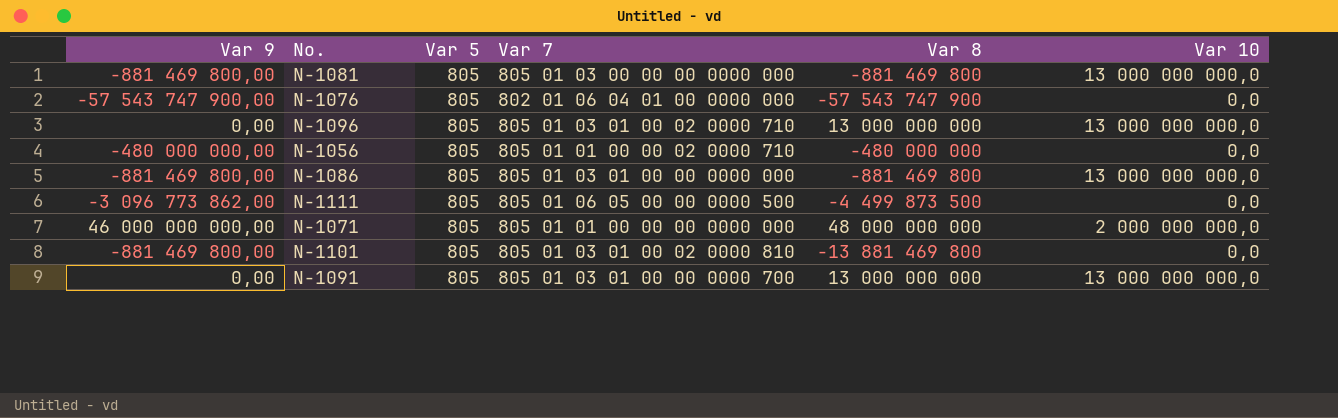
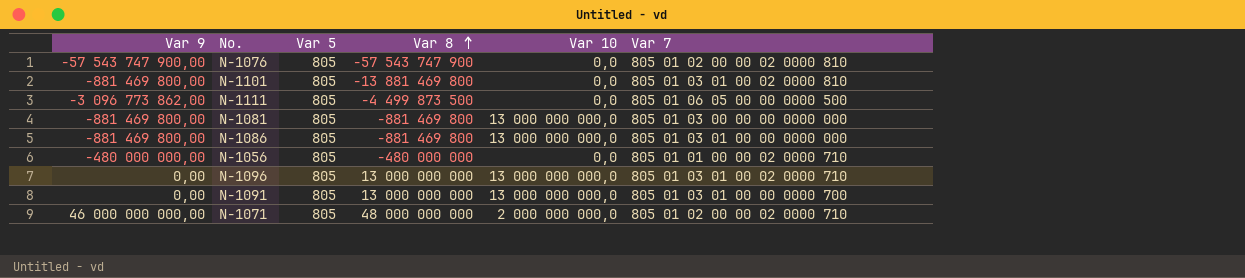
row order: none -> Var 8 ascending
column Var 7 | position: 4 -> 6
N-1076 | Var 7: 802 01 06 04 01 00 0000 000 -> 805 01 02 00 00 02 0000 810
N-1071 | Var 7: 805 01 01 00 00 00 0000 000 -> 805 01 02 00 00 02 0000 710

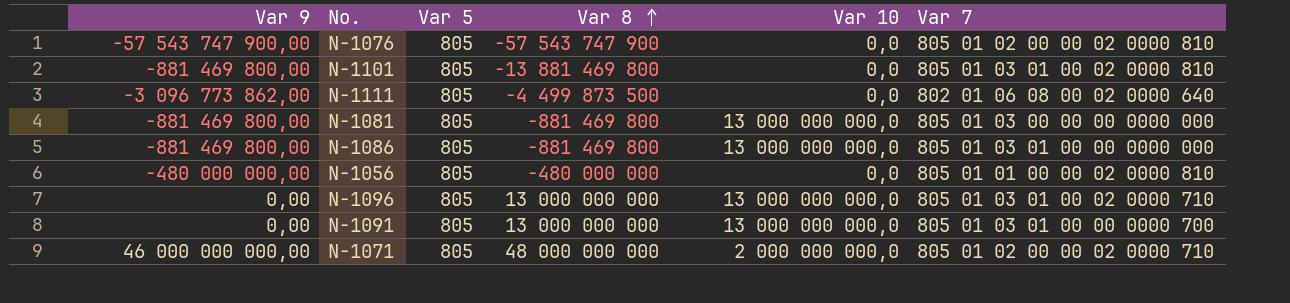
N-1111 | Var 7: 805 01 06 05 00 00 0000 500 -> 802 01 06 08 00 02 0000 640
N-1056 | Var 7: 805 01 01 00 00 02 0000 710 -> 805 01 01 00 00 02 0000 810

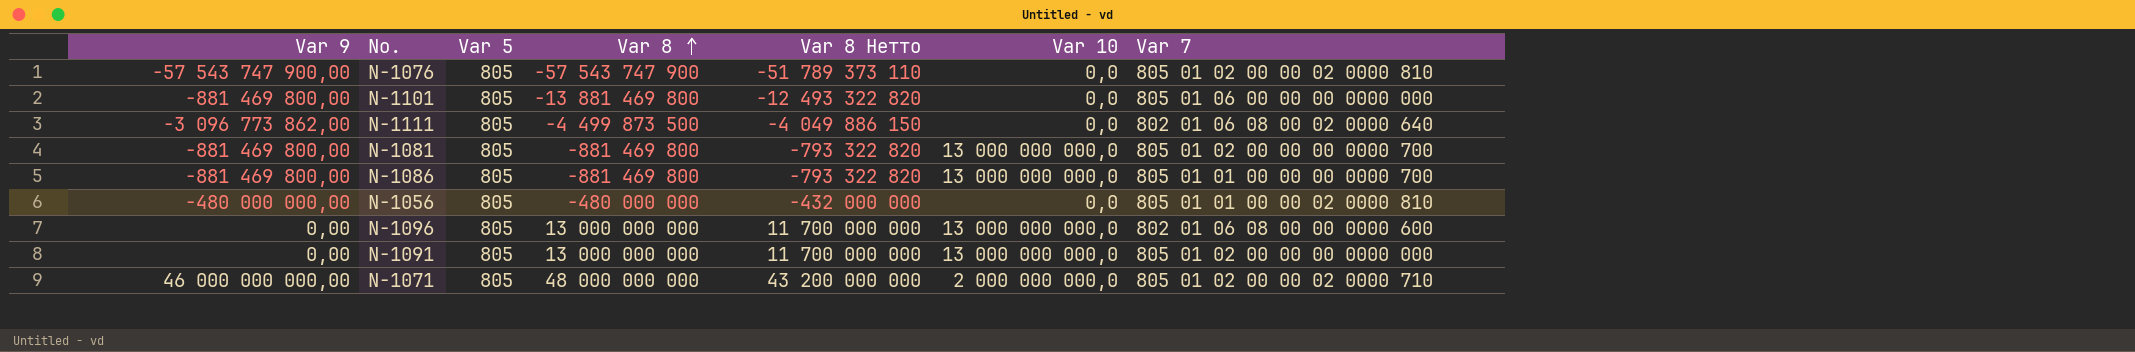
column Var 8 Нетто | formula: none -> [Var 8] * 0,9
N-1101 | Var 7: 805 01 03 01 00 02 0000 810 -> 805 01 06 00 00 00 0000 000
N-1081 | Var 7: 805 01 03 00 00 00 0000 000 -> 805 01 02 00 00 00 0000 700
N-1086 | Var 7: 805 01 03 01 00 00 0000 000 -> 805 01 01 00 00 00 0000 700
N-1096 | Var 7: 805 01 03 01 00 02 0000 710 -> 802 01 06 08 00 00 0000 600
N-1091 | Var 7: 805 01 03 01 00 00 0000 700 -> 805 01 02 00 00 00 0000 000

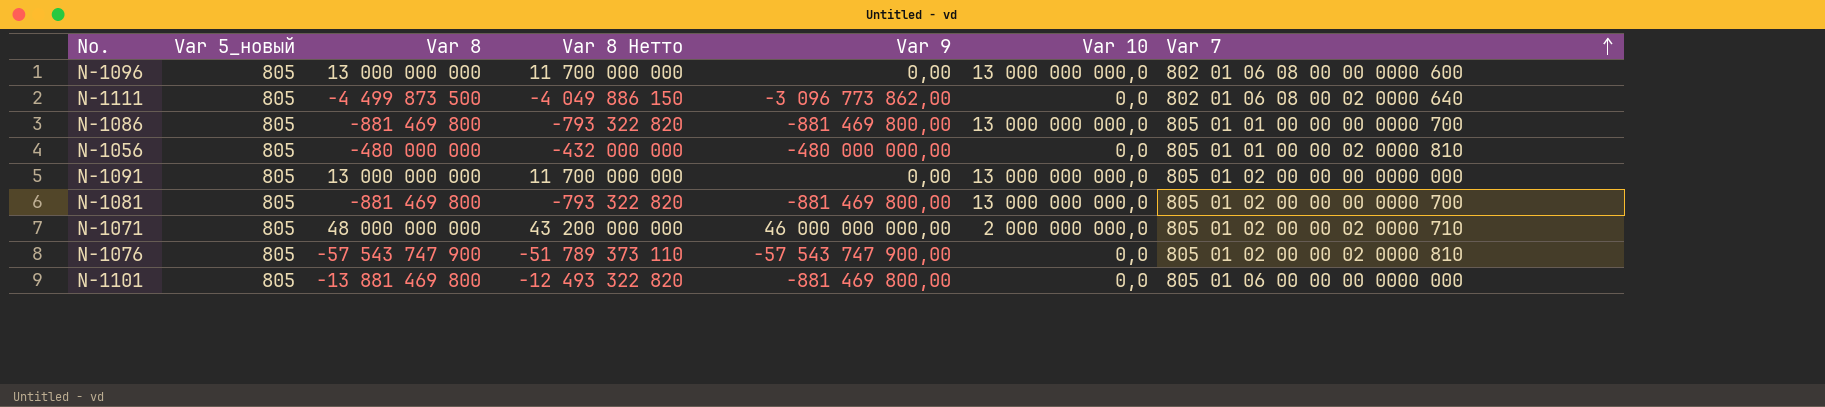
row order: Var 8 ascending -> Var 7 ascending
column name: Var 5 -> Var 5_новый
column Var 9 | position: 1 -> 5

